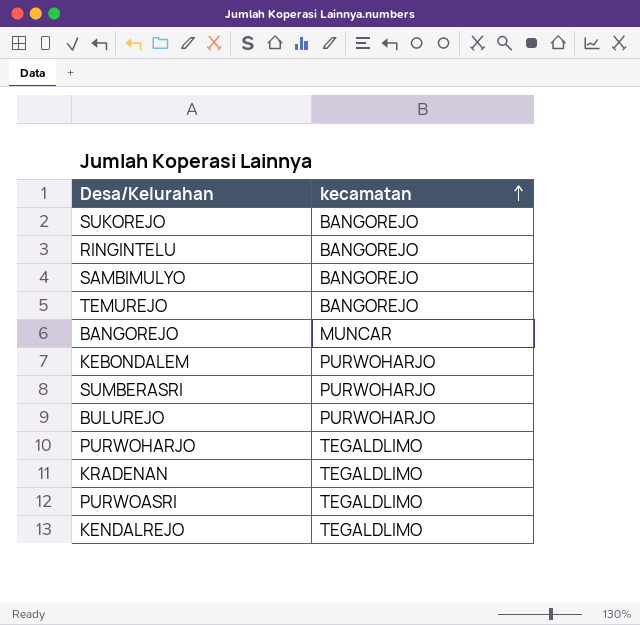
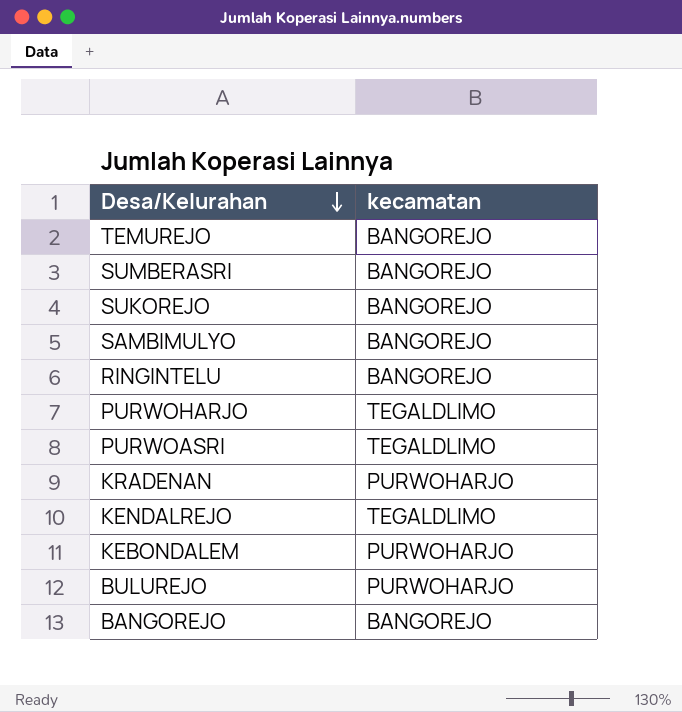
row order: kecamatan ascending -> Desa/Kelurahan descending
SUMBERASRI | kecamatan: PURWOHARJO -> BANGOREJO
KRADENAN | kecamatan: TEGALDLIMO -> PURWOHARJO
BANGOREJO | kecamatan: MUNCAR -> BANGOREJO

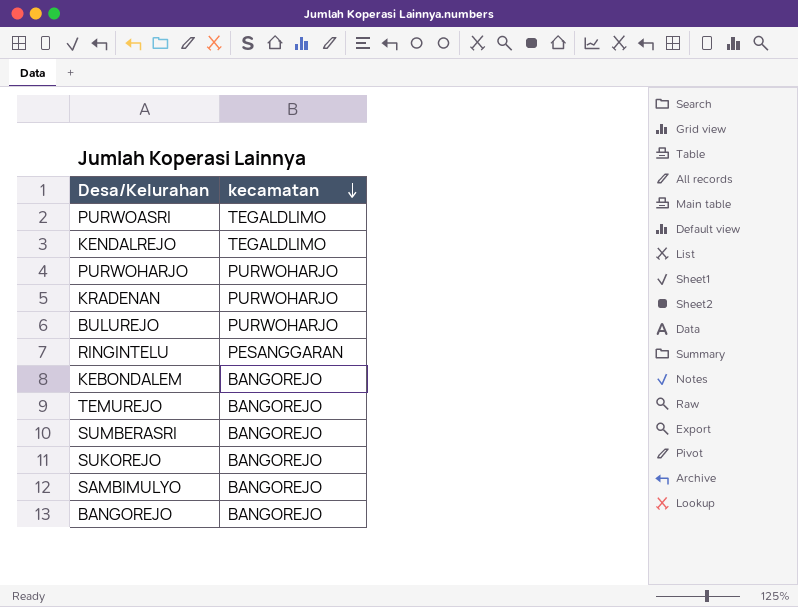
row order: Desa/Kelurahan descending -> kecamatan descending
PURWOHARJO | kecamatan: TEGALDLIMO -> PURWOHARJO
RINGINTELU | kecamatan: BANGOREJO -> PESANGGARAN
KEBONDALEM | kecamatan: PURWOHARJO -> BANGOREJO

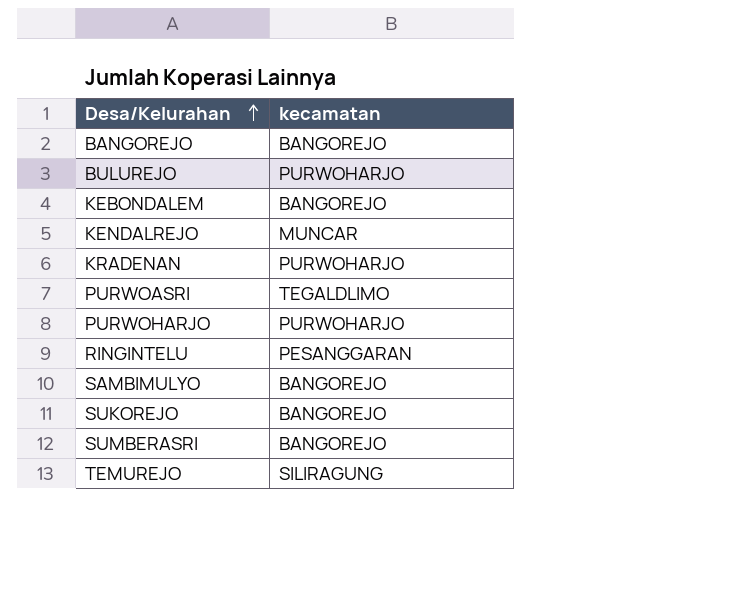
row order: kecamatan descending -> Desa/Kelurahan ascending
KENDALREJO | kecamatan: TEGALDLIMO -> MUNCAR
TEMUREJO | kecamatan: BANGOREJO -> SILIRAGUNG

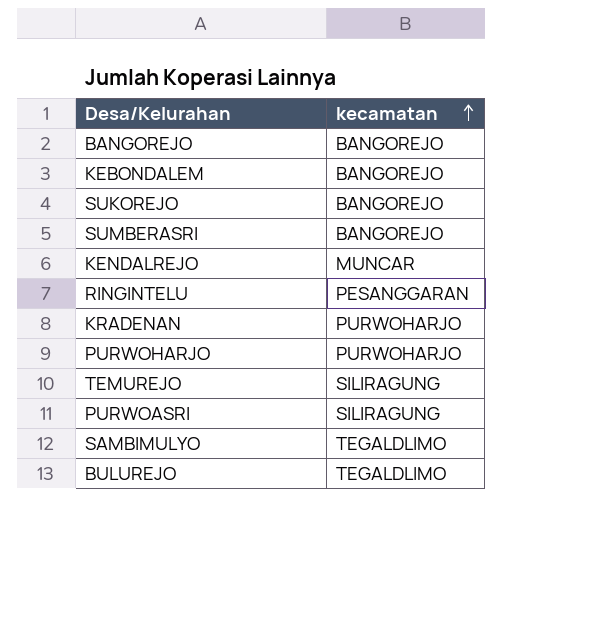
row order: Desa/Kelurahan ascending -> kecamatan ascending
PURWOASRI | kecamatan: TEGALDLIMO -> SILIRAGUNG
SAMBIMULYO | kecamatan: BANGOREJO -> TEGALDLIMO
BULUREJO | kecamatan: PURWOHARJO -> TEGALDLIMO

